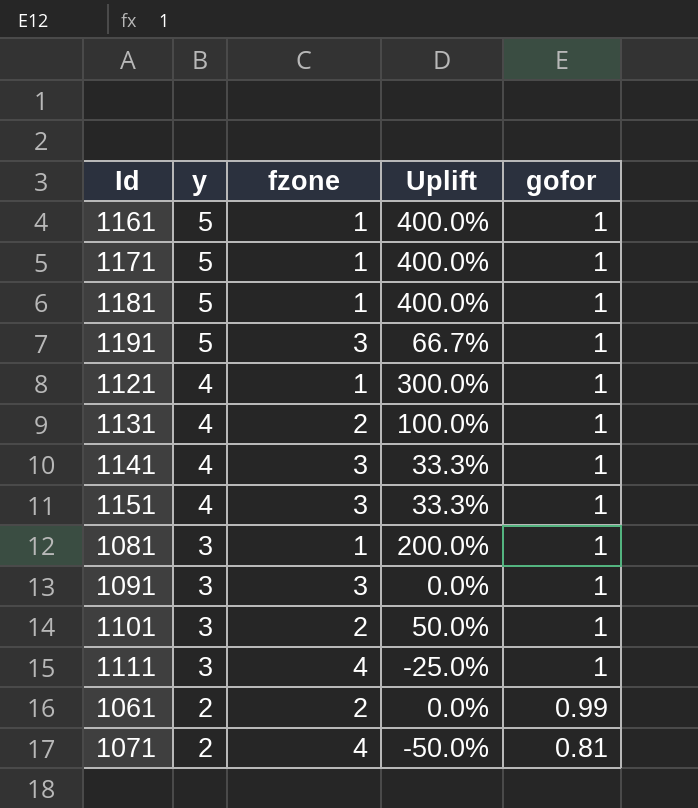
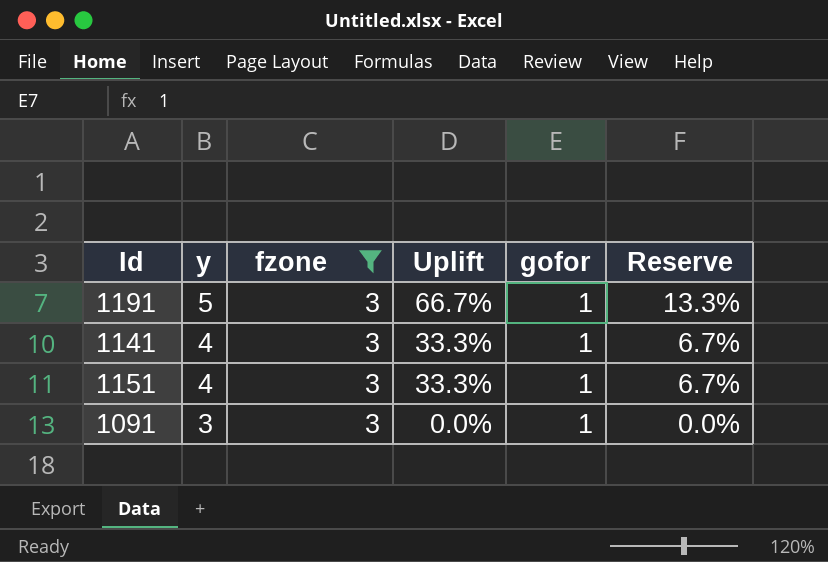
filter: none -> fzone = 3
column Reserve | formula: none -> [Uplift] * 0.2

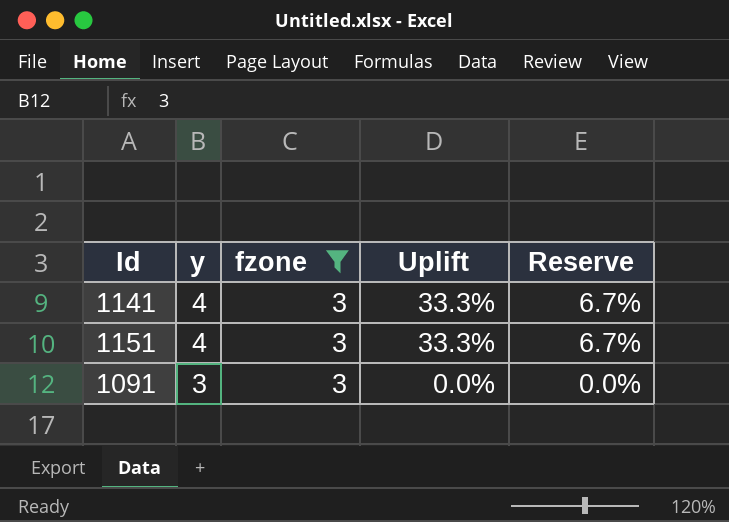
column gofor | position: 5 -> none
row 1191: 5 | 3 | 66.7% | 1 | 13.3% -> none

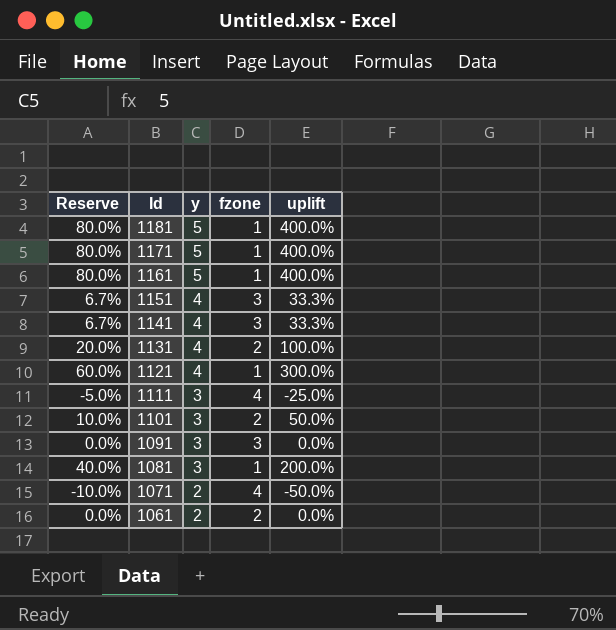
filter: fzone = 3 -> none
row order: y descending -> Id descending
column Reserve | position: 5 -> 1
column name: Uplift -> uplift

